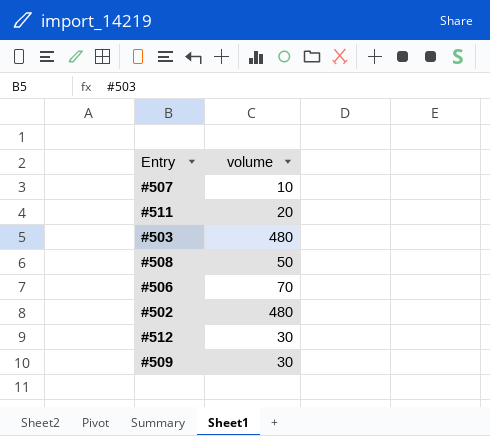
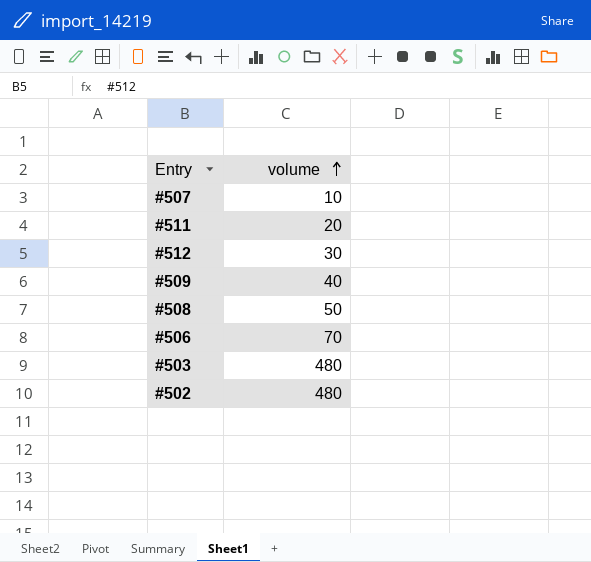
row order: none -> volume ascending
#509 | volume: 30 -> 40

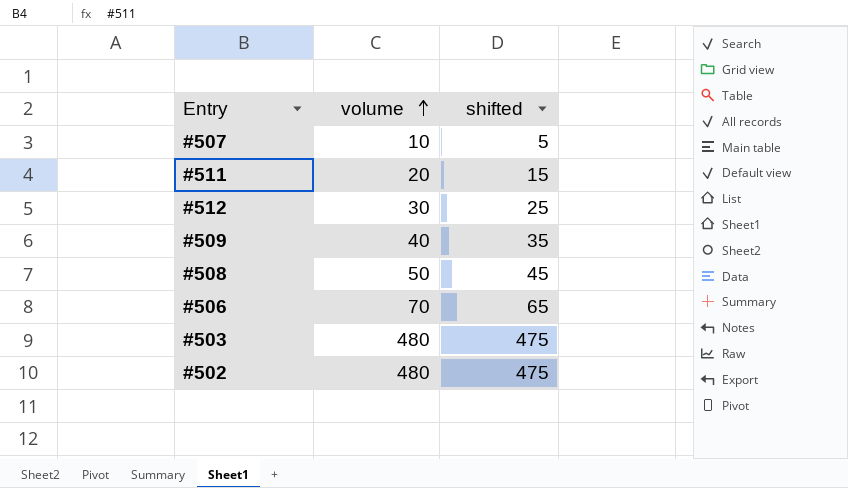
column shifted | formula: none -> [volume] - 5

